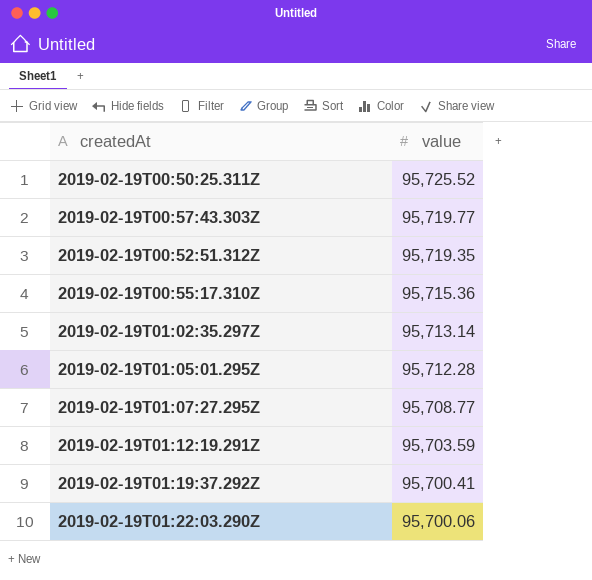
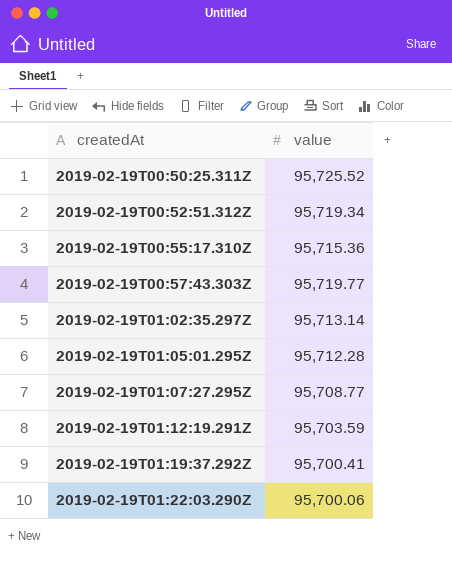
row order: value descending -> createdAt ascending
2019-02-19T00:52:51.312Z | value: 95,719.35 -> 95,719.34

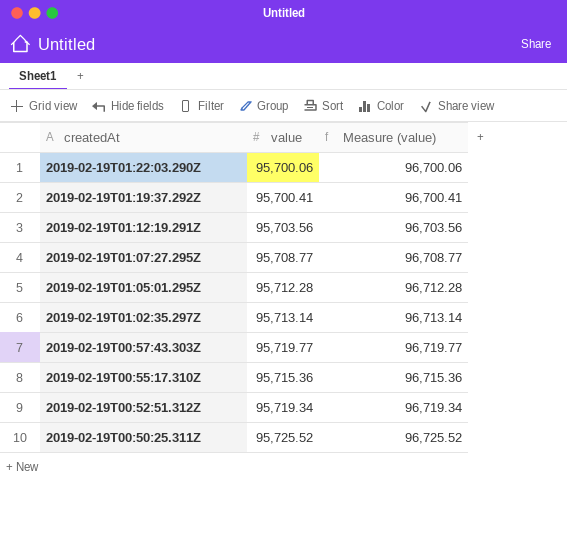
row order: createdAt ascending -> createdAt descending
column Measure (value) | formula: none -> [value] + 1000
2019-02-19T01:12:19.291Z | value: 95,703.59 -> 95,703.56

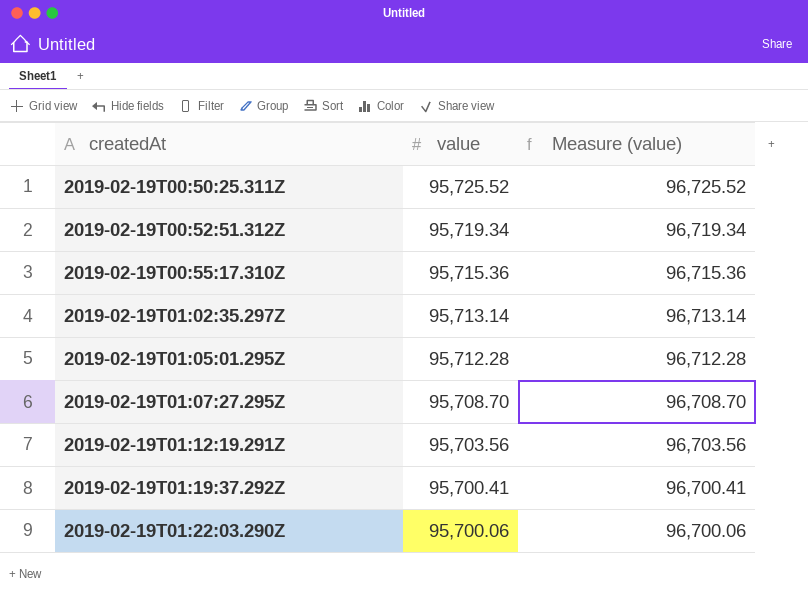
row order: createdAt descending -> createdAt ascending
row 2019-02-19T00:57:43.303Z: 95,719.77 | 96,719.77 -> none
2019-02-19T01:07:27.295Z | value: 95,708.77 -> 95,708.70
2019-02-19T01:07:27.295Z | Measure (value): 96,708.77 -> 96,708.70

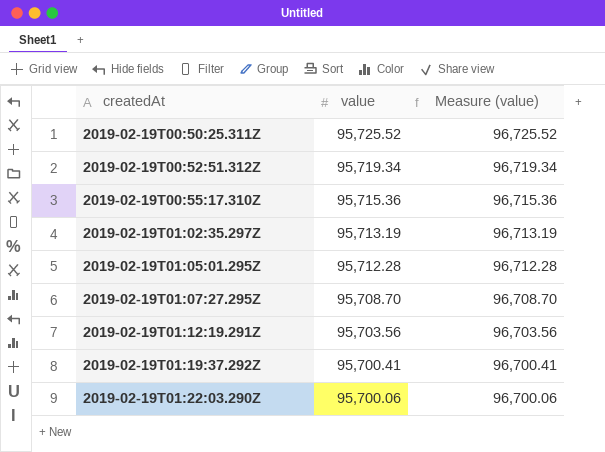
2019-02-19T01:02:35.297Z | value: 95,713.14 -> 95,713.19
2019-02-19T01:02:35.297Z | Measure (value): 96,713.14 -> 96,713.19

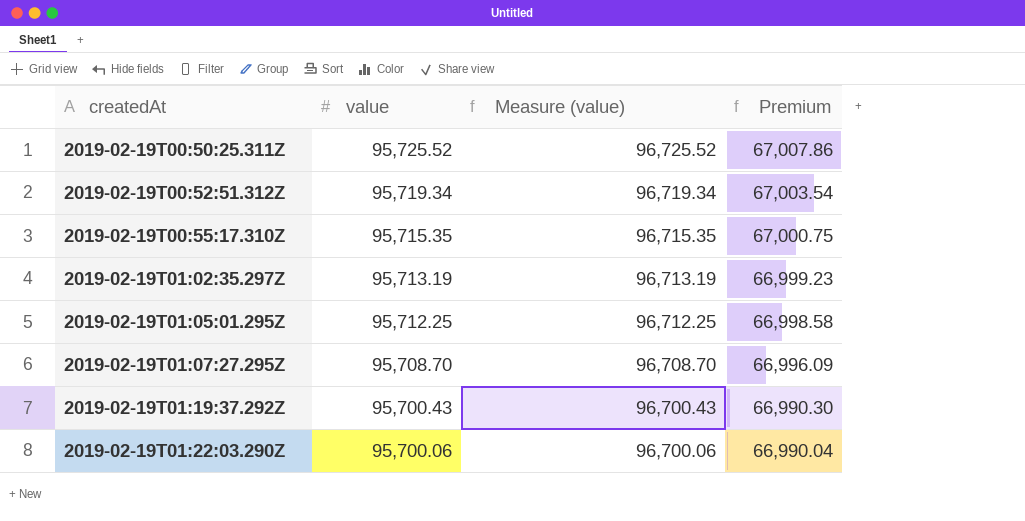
column Premium | formula: none -> [value] * 0.7
row 2019-02-19T01:12:19.291Z: 95,703.56 | 96,703.56 -> none
2019-02-19T00:55:17.310Z | value: 95,715.36 -> 95,715.35
2019-02-19T00:55:17.310Z | Measure (value): 96,715.36 -> 96,715.35
2019-02-19T01:05:01.295Z | value: 95,712.28 -> 95,712.25
2019-02-19T01:05:01.295Z | Measure (value): 96,712.28 -> 96,712.25
2019-02-19T01:19:37.292Z | value: 95,700.41 -> 95,700.43
2019-02-19T01:19:37.292Z | Measure (value): 96,700.41 -> 96,700.43

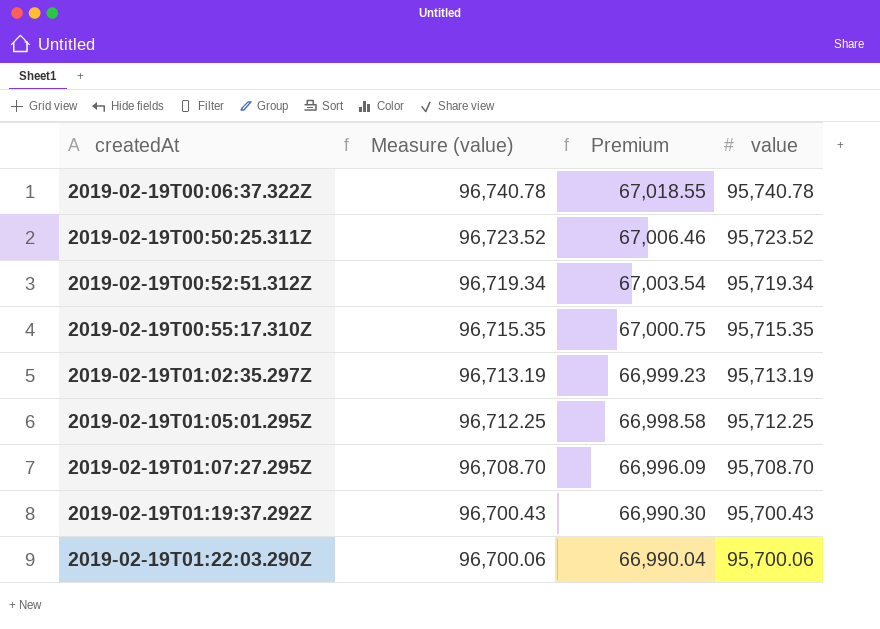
column value | position: 2 -> 4
row 2019-02-19T00:06:37.322Z: none -> 96,740.78 | 67,018.55 | 95,740.78
2019-02-19T00:50:25.311Z | Measure (value): 96,725.52 -> 96,723.52
2019-02-19T00:50:25.311Z | Premium: 67,007.86 -> 67,006.46
2019-02-19T00:50:25.311Z | value: 95,725.52 -> 95,723.52

